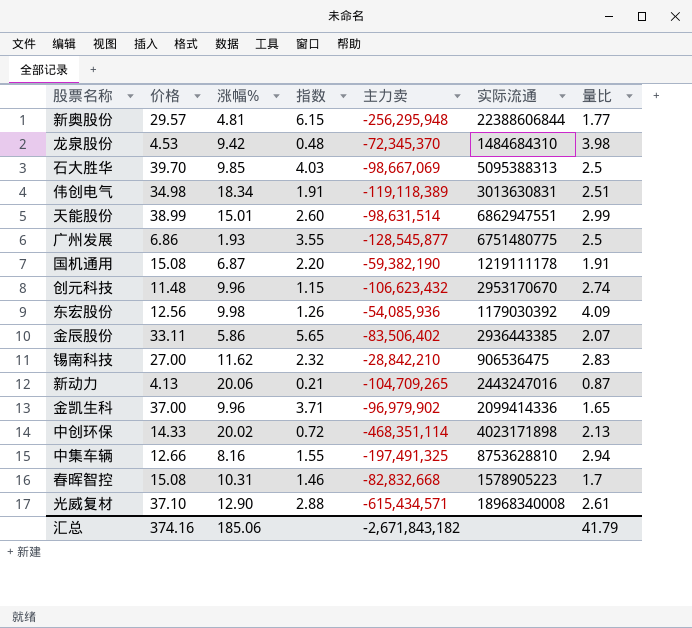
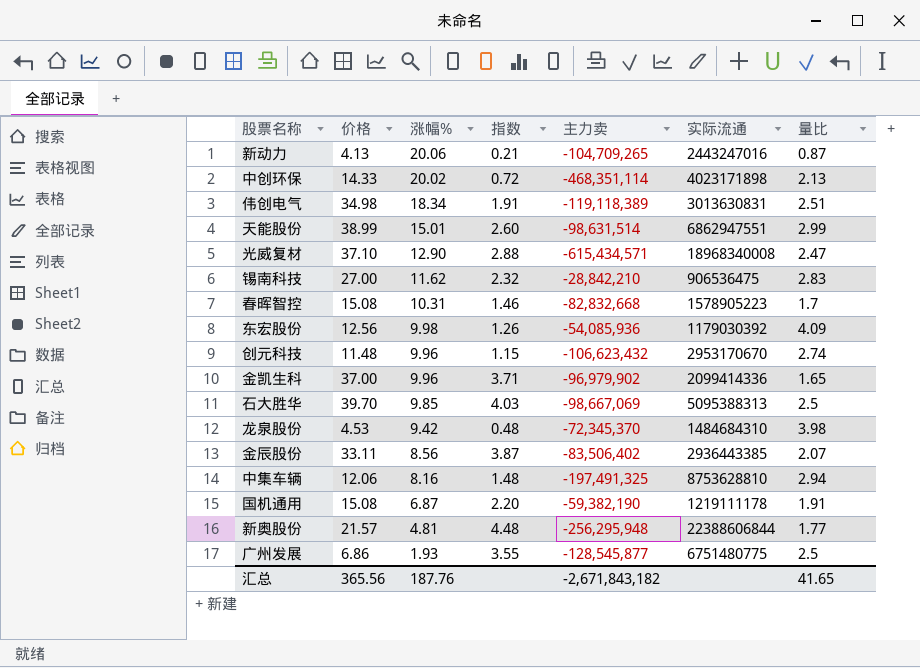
row order: none -> 涨幅% descending
光威复材 | 量比: 2.61 -> 2.47
金辰股份 | 涨幅%: 5.86 -> 8.56
金辰股份 | 指数: 5.65 -> 3.87
中集车辆 | 价格: 12.66 -> 12.06
中集车辆 | 指数: 1.55 -> 1.48
新奥股份 | 价格: 29.57 -> 21.57
新奥股份 | 指数: 6.15 -> 4.48
汇总 | 价格: 374.16 -> 365.56
汇总 | 涨幅%: 185.06 -> 187.76
汇总 | 量比: 41.79 -> 41.65

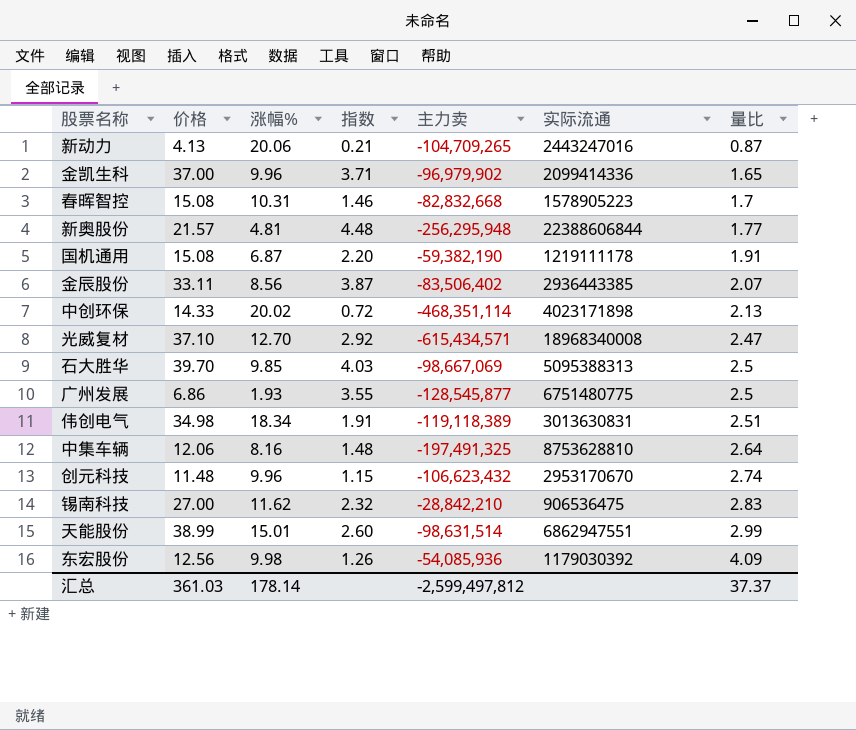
row order: 涨幅% descending -> 量比 ascending
row 龙泉股份: 4.53 | 9.42 | 0.48 | -72,345,370 | 1484684310 | 3.98 -> none
光威复材 | 涨幅%: 12.90 -> 12.70
光威复材 | 指数: 2.88 -> 2.92
中集车辆 | 量比: 2.94 -> 2.64
汇总 | 价格: 365.56 -> 361.03
汇总 | 涨幅%: 187.76 -> 178.14
汇总 | 主力卖: -2,671,843,182 -> -2,599,497,812
汇总 | 量比: 41.65 -> 37.37

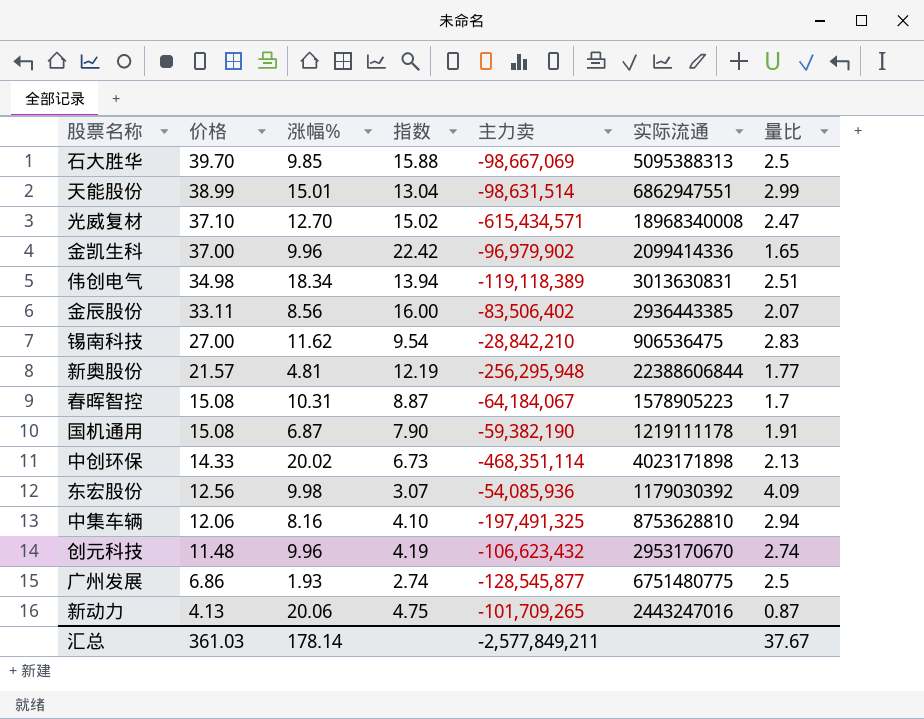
row order: 量比 ascending -> 价格 descending
column 指数 | formula: [价格] / [涨幅%] -> [价格] / [量比]
春晖智控 | 主力卖: -82,832,668 -> -64,184,067
中集车辆 | 量比: 2.64 -> 2.94
新动力 | 主力卖: -104,709,265 -> -101,709,265
汇总 | 主力卖: -2,599,497,812 -> -2,577,849,211
汇总 | 量比: 37.37 -> 37.67

